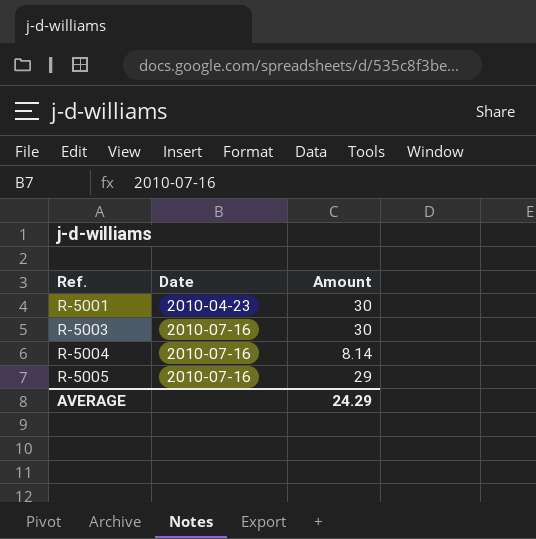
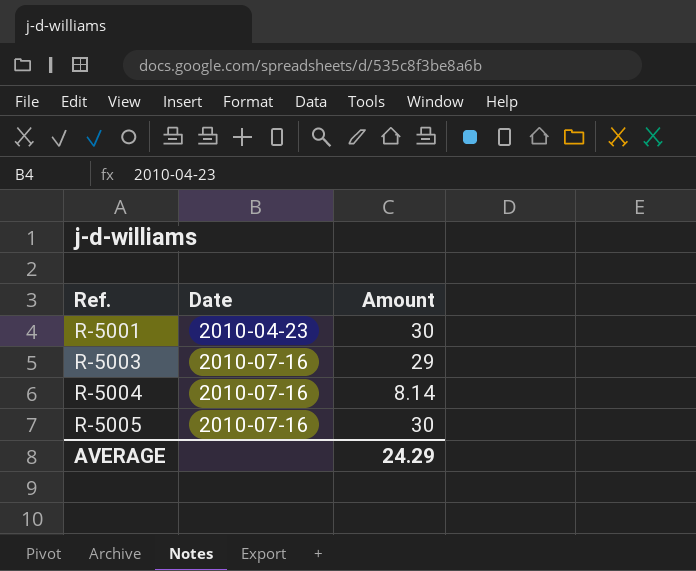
R-5003 | Amount: 30 -> 29
R-5005 | Amount: 29 -> 30

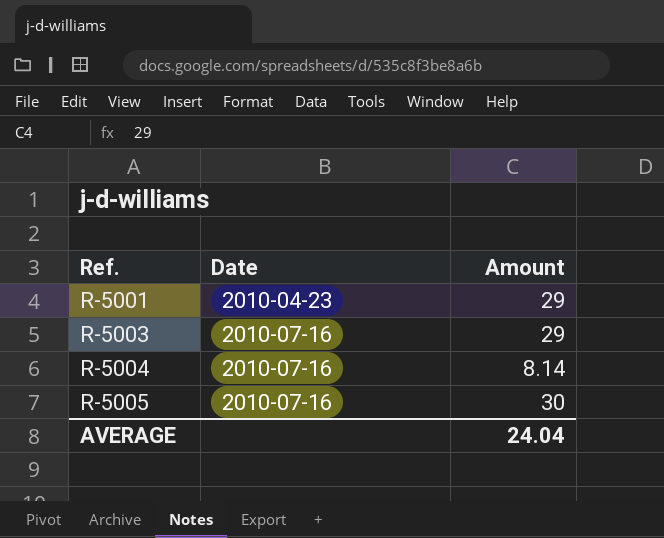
R-5001 | Amount: 30 -> 29
AVERAGE | Amount: 24.29 -> 24.04

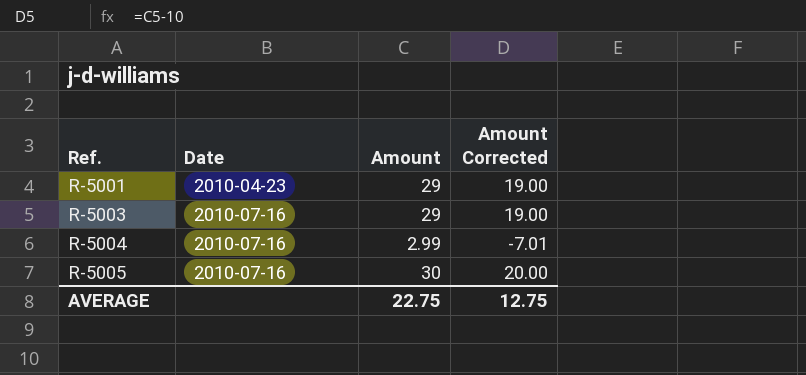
column Amount Corrected | formula: none -> [Amount] - 10
R-5004 | Amount: 8.14 -> 2.99
AVERAGE | Amount: 24.04 -> 22.75

